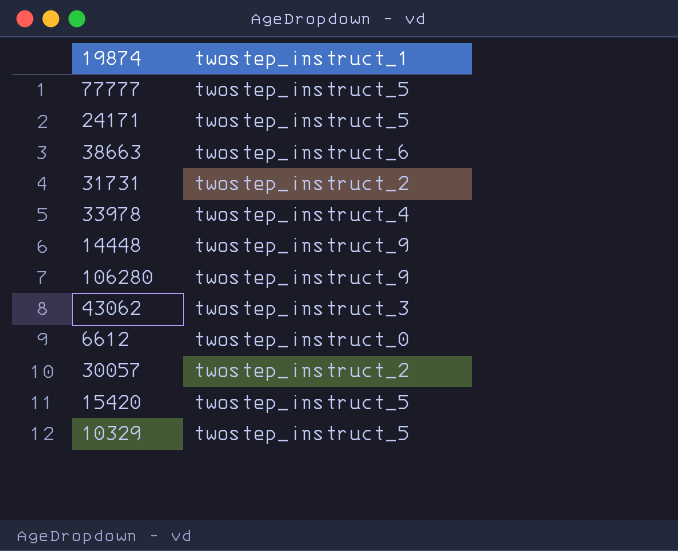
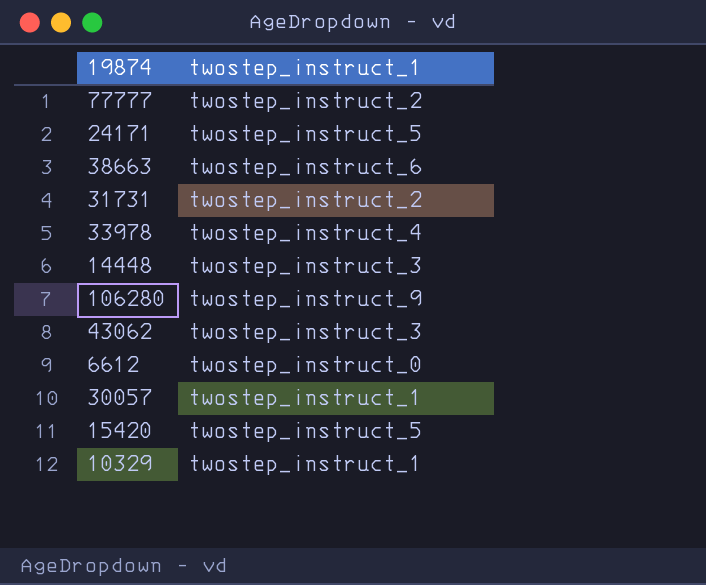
77777 | twostep_instruct_1: twostep_instruct_5 -> twostep_instruct_2
14448 | twostep_instruct_1: twostep_instruct_9 -> twostep_instruct_3
30057 | twostep_instruct_1: twostep_instruct_2 -> twostep_instruct_1
10329 | twostep_instruct_1: twostep_instruct_5 -> twostep_instruct_1

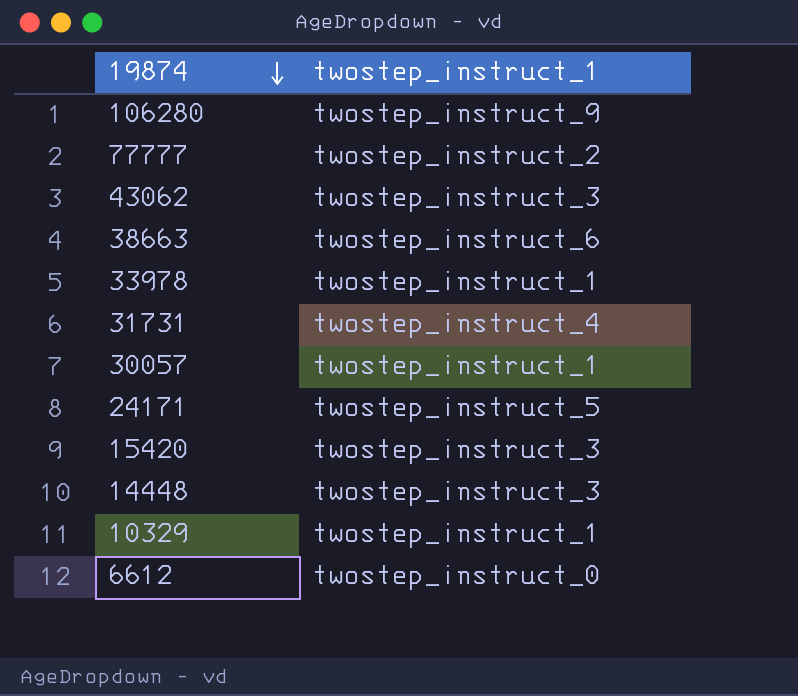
row order: none -> 19874 descending
33978 | twostep_instruct_1: twostep_instruct_4 -> twostep_instruct_1
31731 | twostep_instruct_1: twostep_instruct_2 -> twostep_instruct_4
15420 | twostep_instruct_1: twostep_instruct_5 -> twostep_instruct_3

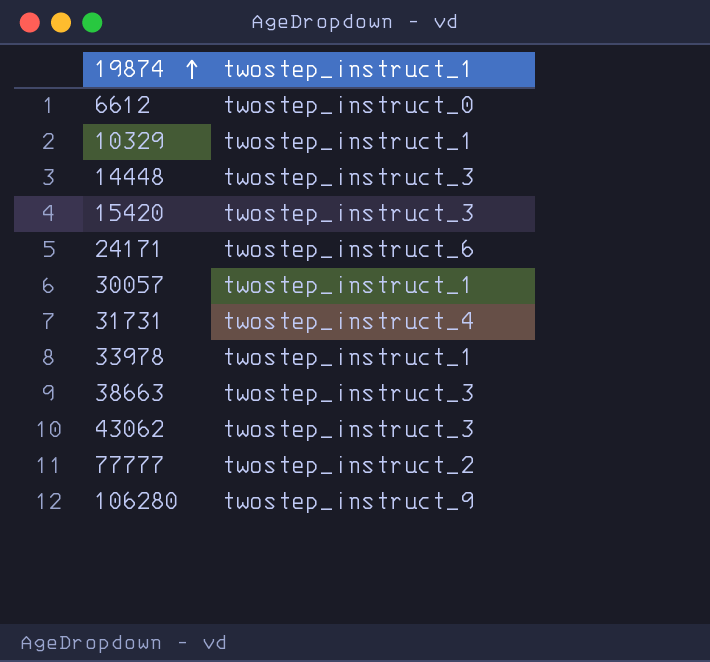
row order: 19874 descending -> 19874 ascending
24171 | twostep_instruct_1: twostep_instruct_5 -> twostep_instruct_6
38663 | twostep_instruct_1: twostep_instruct_6 -> twostep_instruct_3

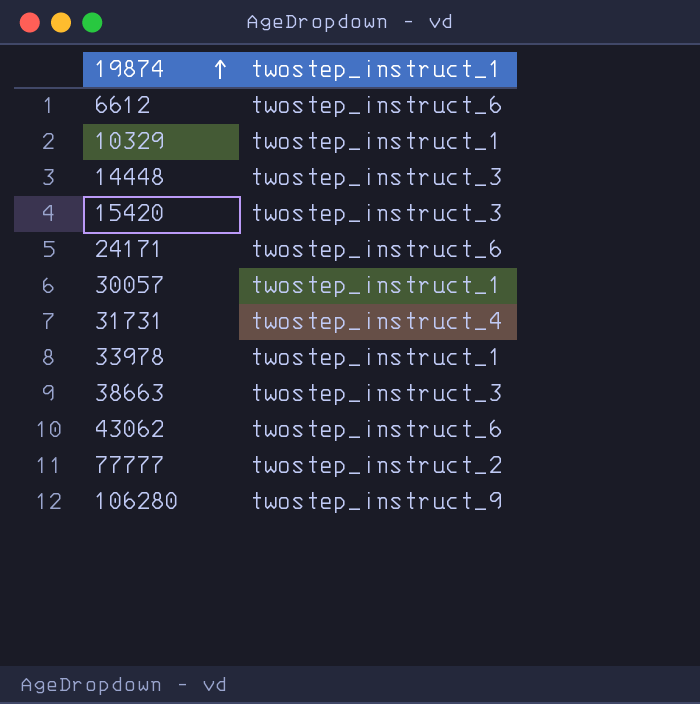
6612 | twostep_instruct_1: twostep_instruct_0 -> twostep_instruct_6
43062 | twostep_instruct_1: twostep_instruct_3 -> twostep_instruct_6

